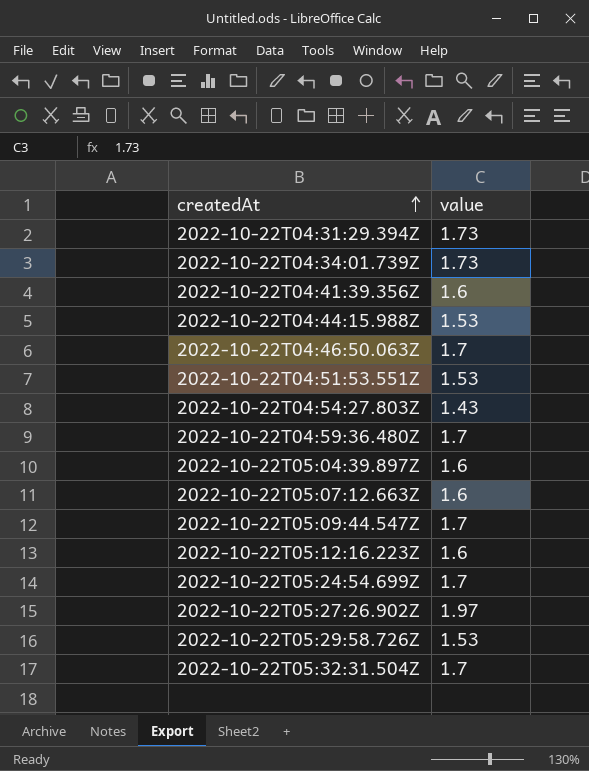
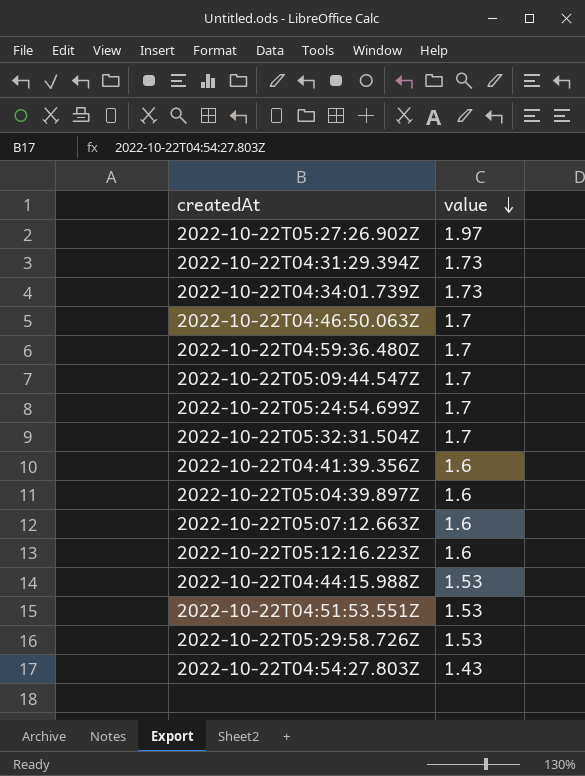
row order: createdAt ascending -> value descending

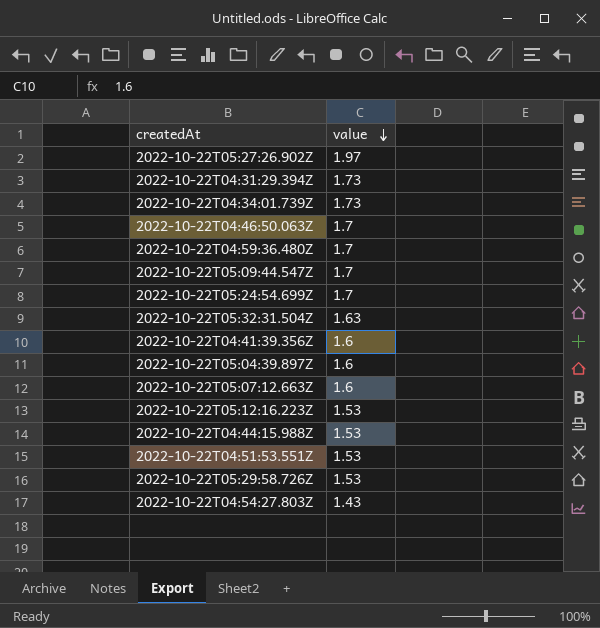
2022-10-22T05:32:31.504Z | value: 1.7 -> 1.63
2022-10-22T05:12:16.223Z | value: 1.6 -> 1.53

